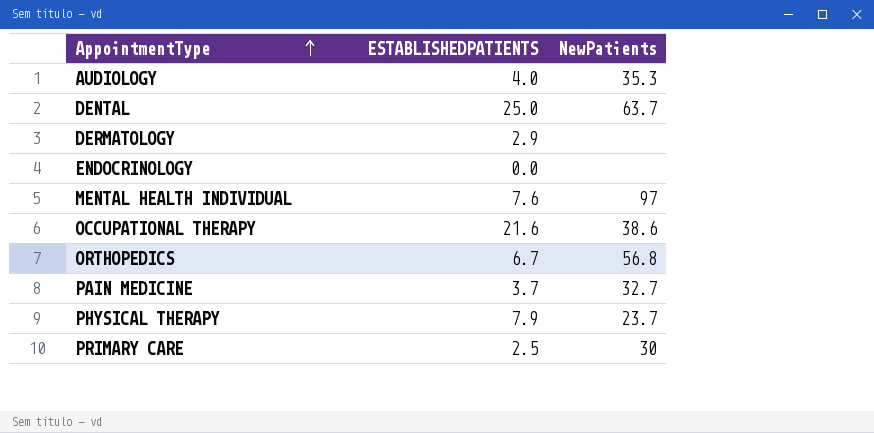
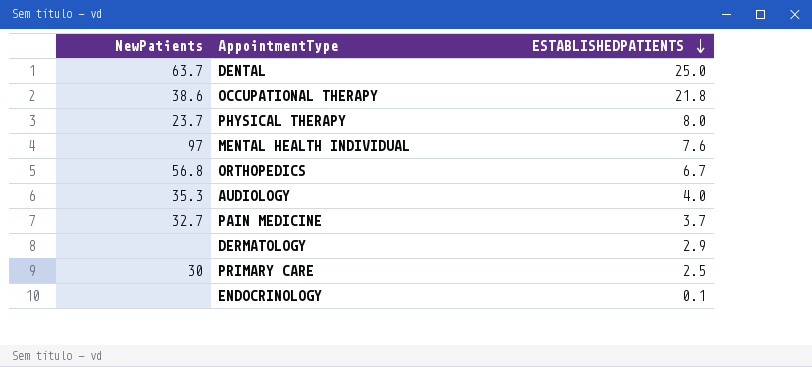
row order: AppointmentType ascending -> ESTABLISHEDPATIENTS descending
column NewPatients | position: 3 -> 1
OCCUPATIONAL THERAPY | ESTABLISHEDPATIENTS: 21.6 -> 21.8
PHYSICAL THERAPY | ESTABLISHEDPATIENTS: 7.9 -> 8.0
ENDOCRINOLOGY | ESTABLISHEDPATIENTS: 0.0 -> 0.1

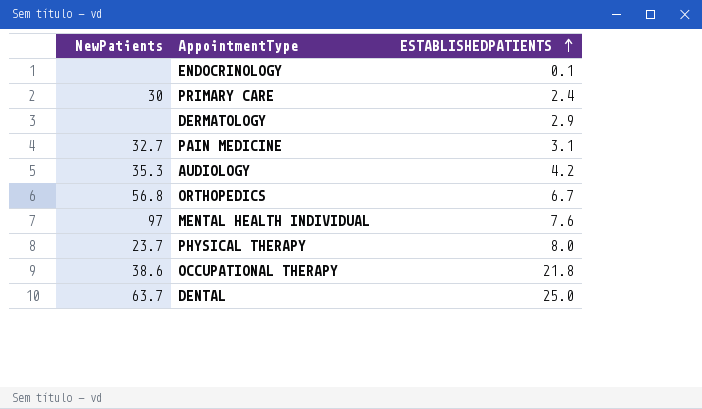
row order: ESTABLISHEDPATIENTS descending -> ESTABLISHEDPATIENTS ascending
PRIMARY CARE | ESTABLISHEDPATIENTS: 2.5 -> 2.4
PAIN MEDICINE | ESTABLISHEDPATIENTS: 3.7 -> 3.1
AUDIOLOGY | ESTABLISHEDPATIENTS: 4.0 -> 4.2

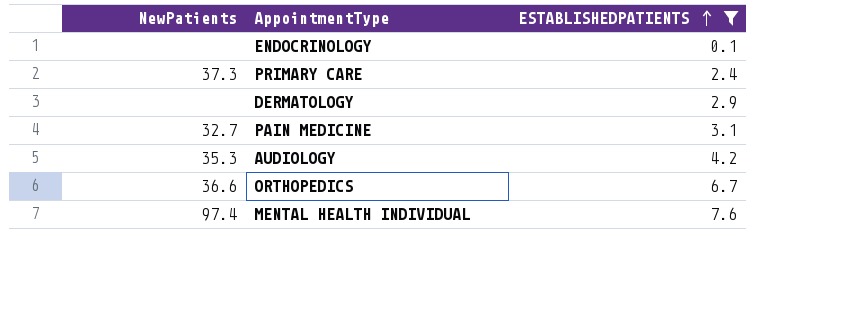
filter: none -> ESTABLISHEDPATIENTS <= 7.6
PRIMARY CARE | NewPatients: 30 -> 37.3
ORTHOPEDICS | NewPatients: 56.8 -> 36.6
MENTAL HEALTH INDIVIDUAL | NewPatients: 97 -> 97.4

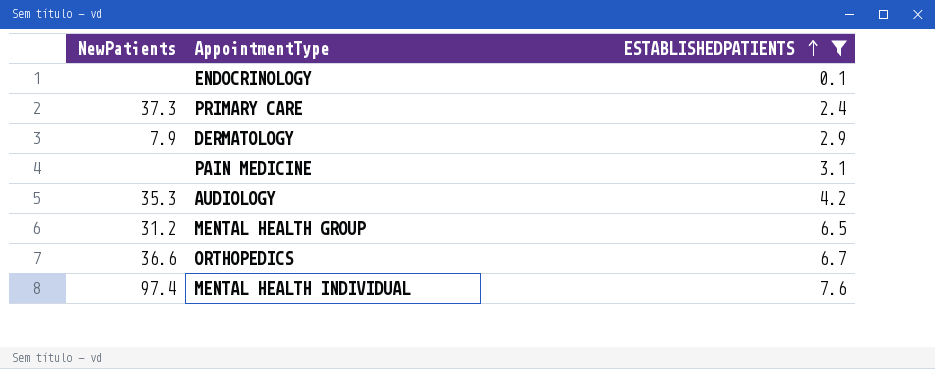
DERMATOLOGY | NewPatients: none -> 7.9
PAIN MEDICINE | NewPatients: 32.7 -> none
row MENTAL HEALTH GROUP: none -> 31.2 | 6.5

